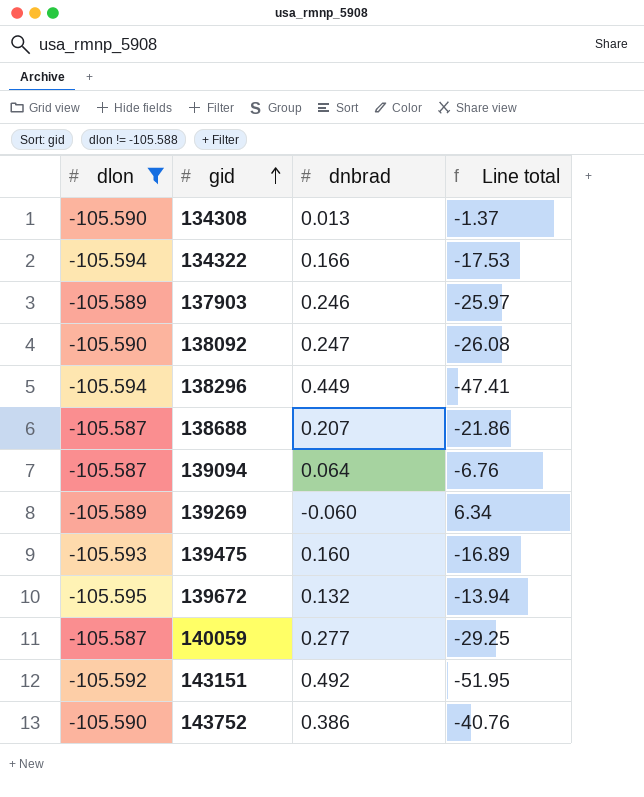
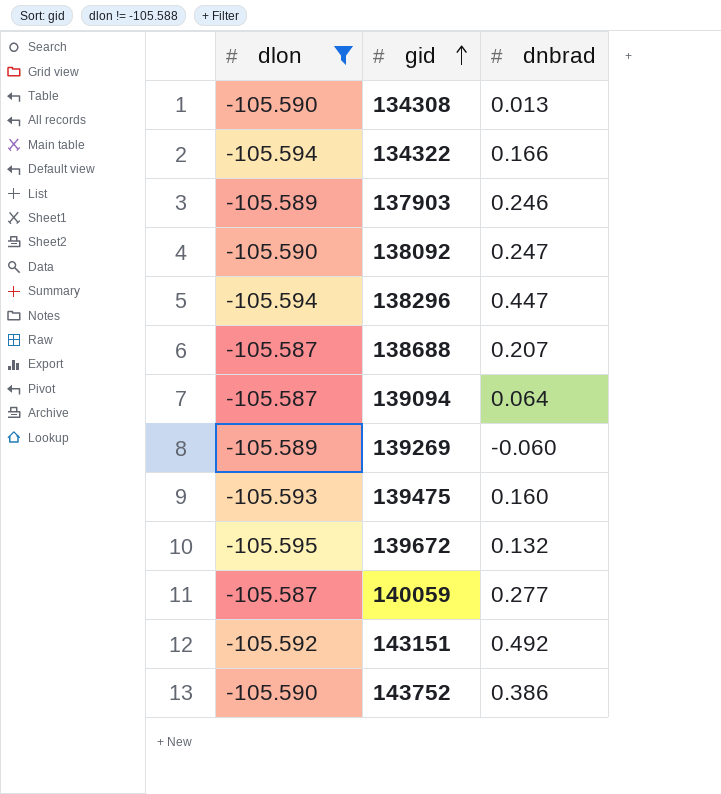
column Line total | formula: [dlon] * [dnbrad] -> none
138296 | dnbrad: 0.449 -> 0.447

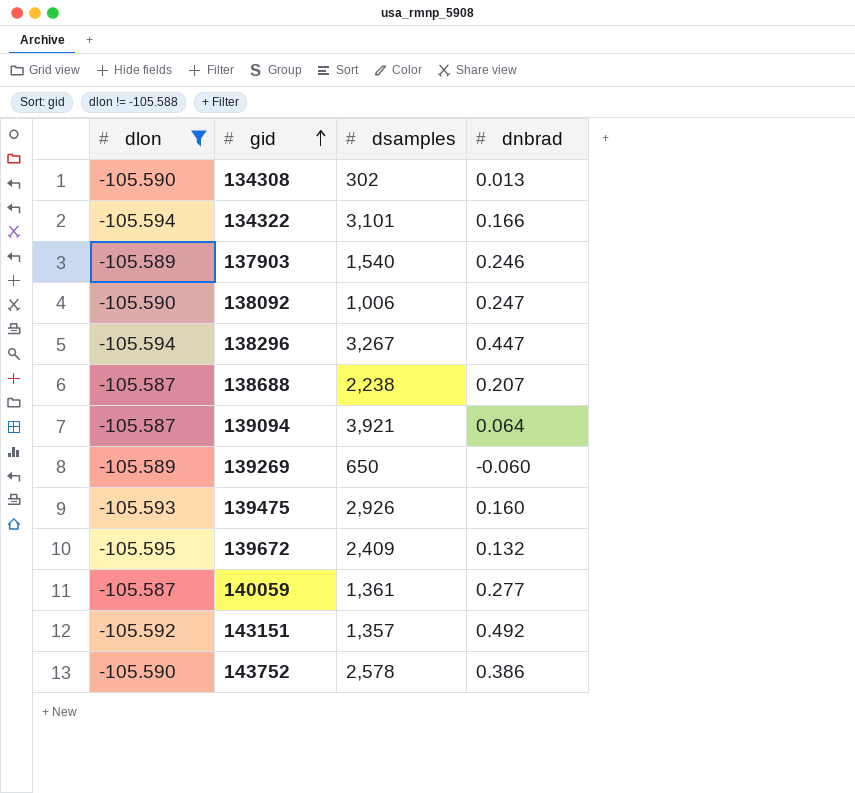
column dsamples | position: none -> 3

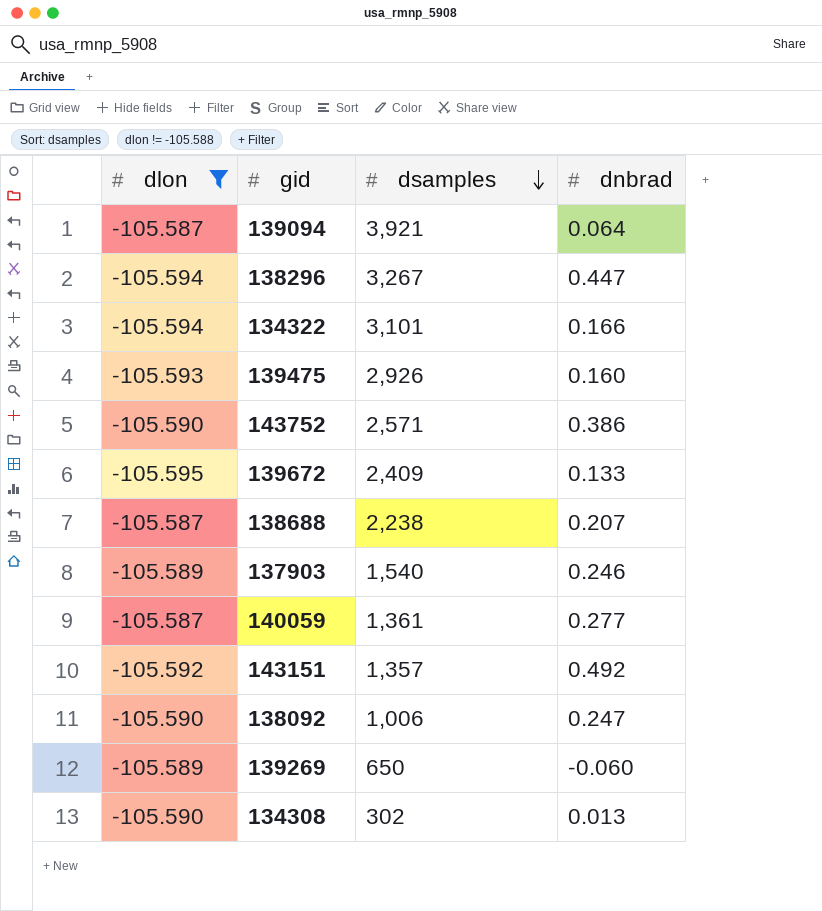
row order: gid ascending -> dsamples descending
143752 | dsamples: 2,578 -> 2,571
139672 | dnbrad: 0.132 -> 0.133

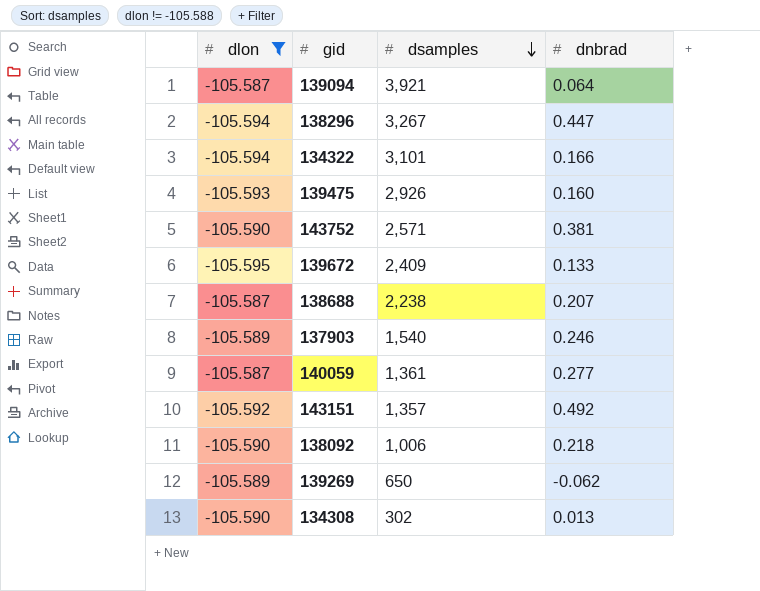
143752 | dnbrad: 0.386 -> 0.381
138092 | dnbrad: 0.247 -> 0.218
139269 | dnbrad: -0.060 -> -0.062

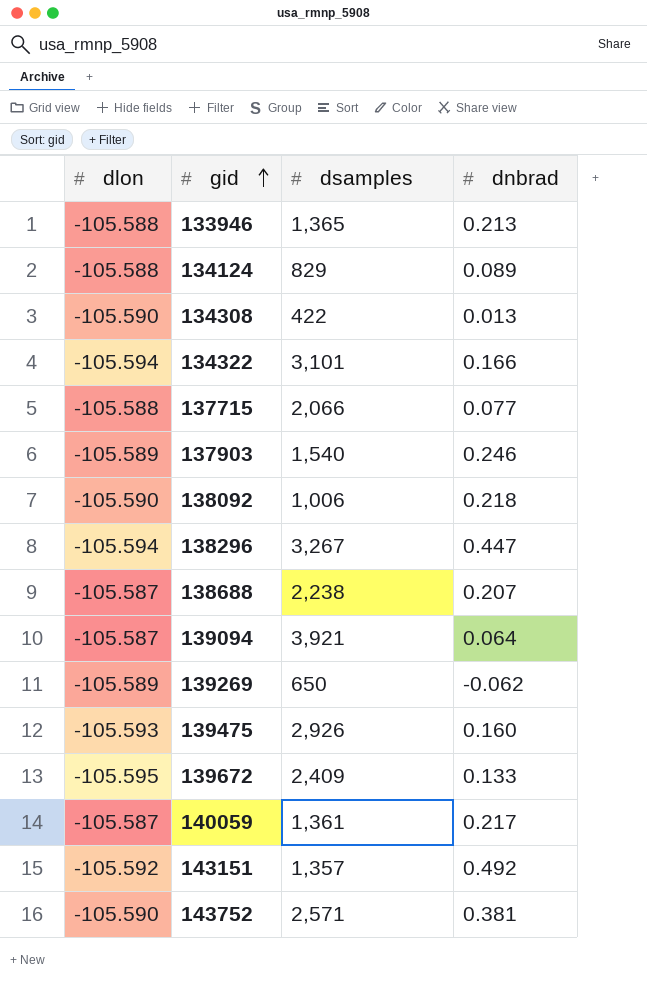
filter: dlon != -105.588 -> none
row order: dsamples descending -> gid ascending
134308 | dsamples: 302 -> 422
140059 | dnbrad: 0.277 -> 0.217

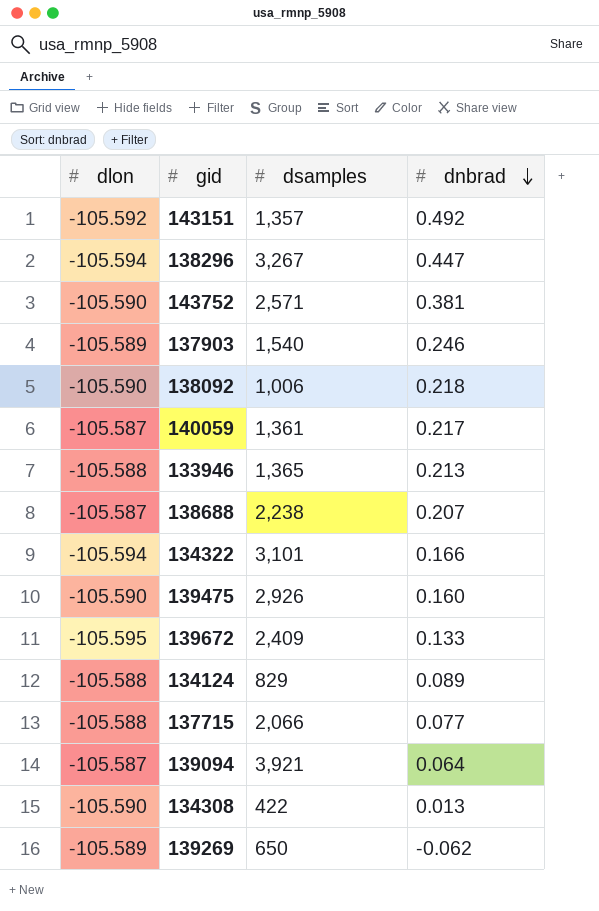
row order: gid ascending -> dnbrad descending
139475 | dlon: -105.593 -> -105.590

